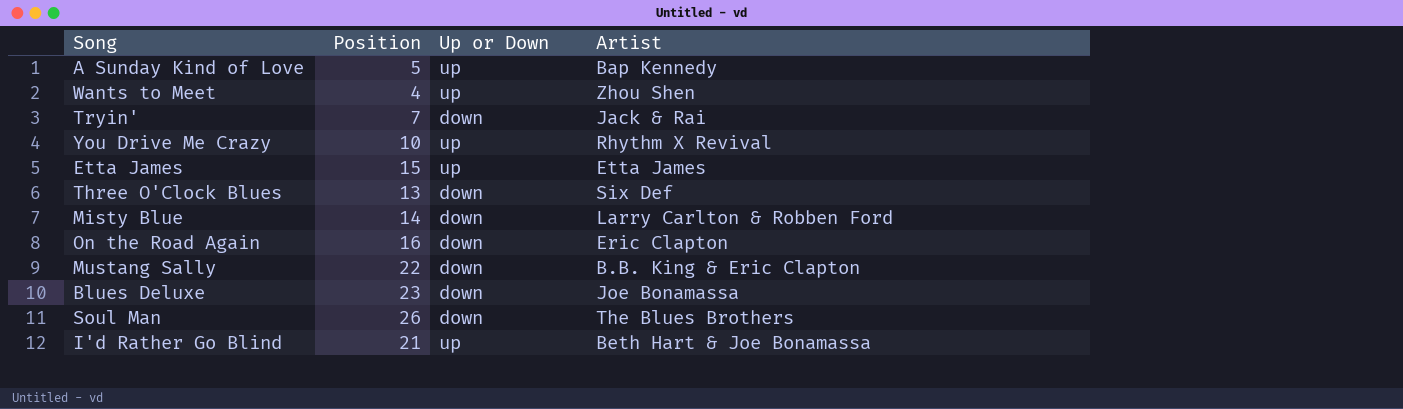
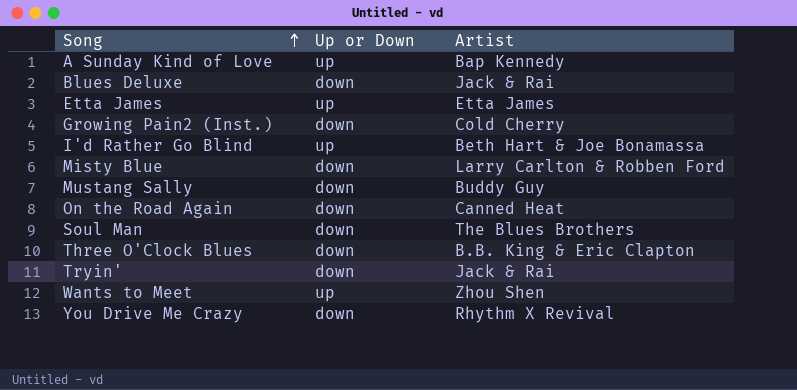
row order: none -> Song ascending
column Position | position: 2 -> none
Blues Deluxe | Artist: Joe Bonamassa -> Jack & Rai
row Growing Pain2 (Inst.): none -> down | Cold Cherry
Mustang Sally | Artist: B.B. King & Eric Clapton -> Buddy Guy
On the Road Again | Artist: Eric Clapton -> Canned Heat
Three O'Clock Blues | Artist: Six Def -> B.B. King & Eric Clapton
You Drive Me Crazy | Up or Down: up -> down

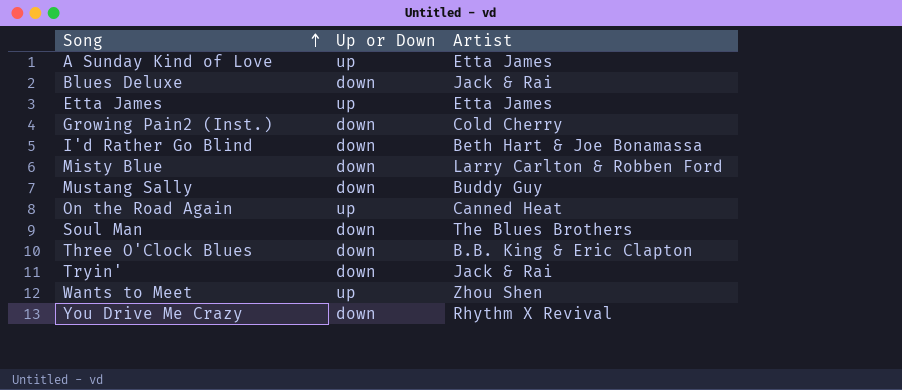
A Sunday Kind of Love | Artist: Bap Kennedy -> Etta James
I'd Rather Go Blind | Up or Down: up -> down
On the Road Again | Up or Down: down -> up

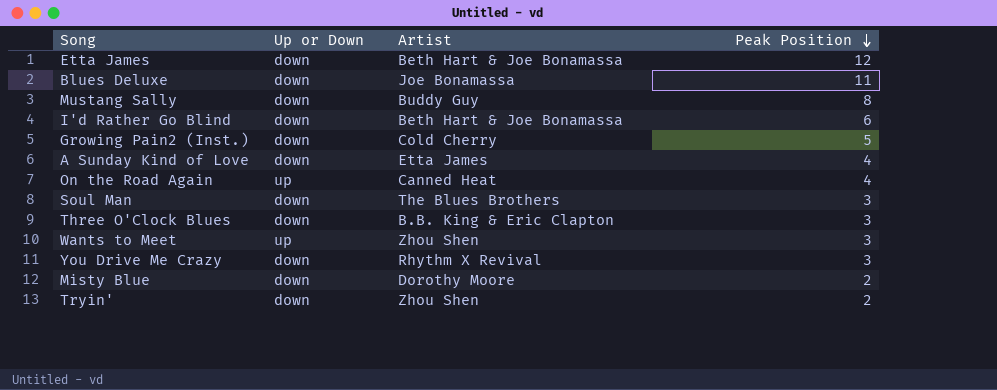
row order: Song ascending -> Peak Position descending
column Peak Position | position: none -> 4
Etta James | Up or Down: up -> down
Etta James | Artist: Etta James -> Beth Hart & Joe Bonamassa
Blues Deluxe | Artist: Jack & Rai -> Joe Bonamassa
A Sunday Kind of Love | Up or Down: up -> down
Misty Blue | Artist: Larry Carlton & Robben Ford -> Dorothy Moore
Tryin' | Artist: Jack & Rai -> Zhou Shen

